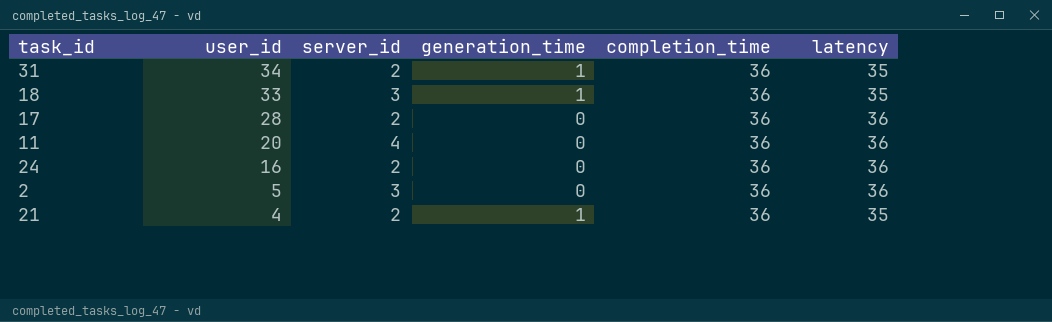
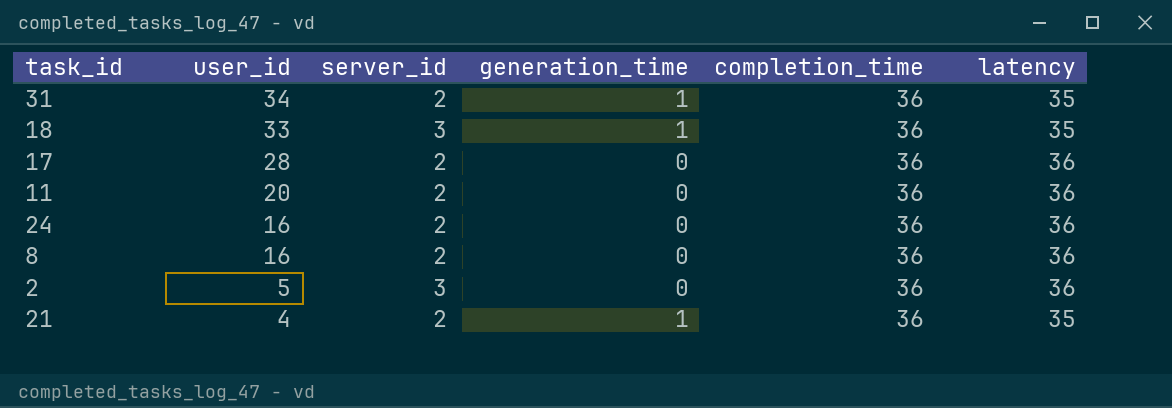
11 | server_id: 4 -> 2
row 8: none -> 16 | 2 | 0 | 36 | 36

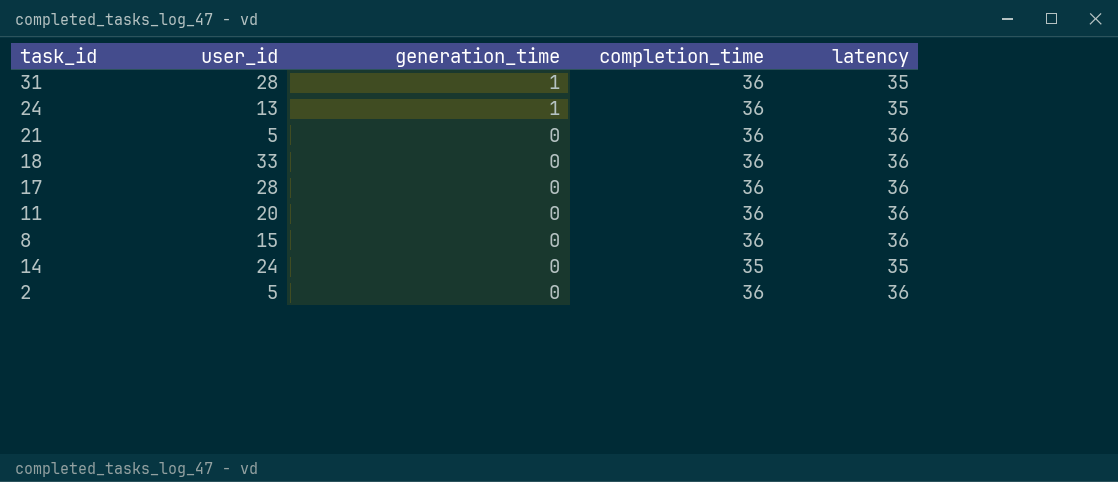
row order: user_id descending -> generation_time descending
column server_id | position: 3 -> none
31 | user_id: 34 -> 28
24 | user_id: 16 -> 13
24 | generation_time: 0 -> 1
24 | latency: 36 -> 35
21 | user_id: 4 -> 5
21 | generation_time: 1 -> 0
21 | latency: 35 -> 36
18 | generation_time: 1 -> 0
18 | latency: 35 -> 36
8 | user_id: 16 -> 15
row 14: none -> 24 | 0 | 35 | 35

